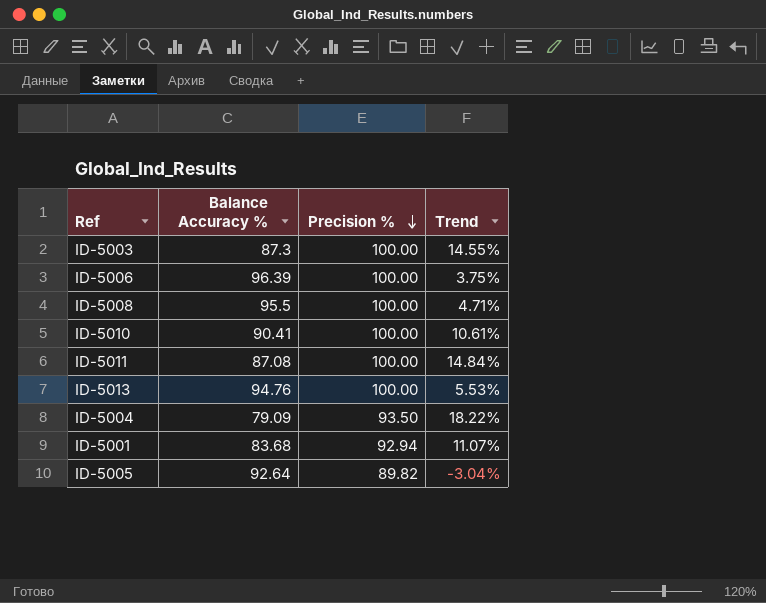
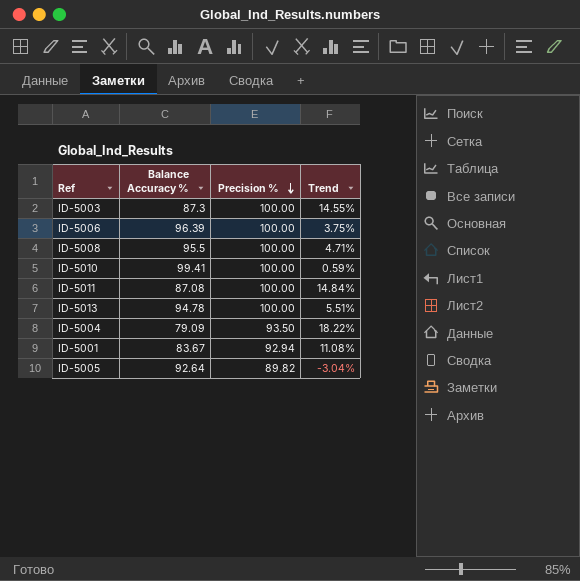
ID-5010 | Balance Accuracy %: 90.41 -> 99.41
ID-5010 | Trend: 10.61% -> 0.59%
ID-5013 | Balance Accuracy %: 94.76 -> 94.78
ID-5013 | Trend: 5.53% -> 5.51%
ID-5001 | Balance Accuracy %: 83.68 -> 83.67
ID-5001 | Trend: 11.07% -> 11.08%

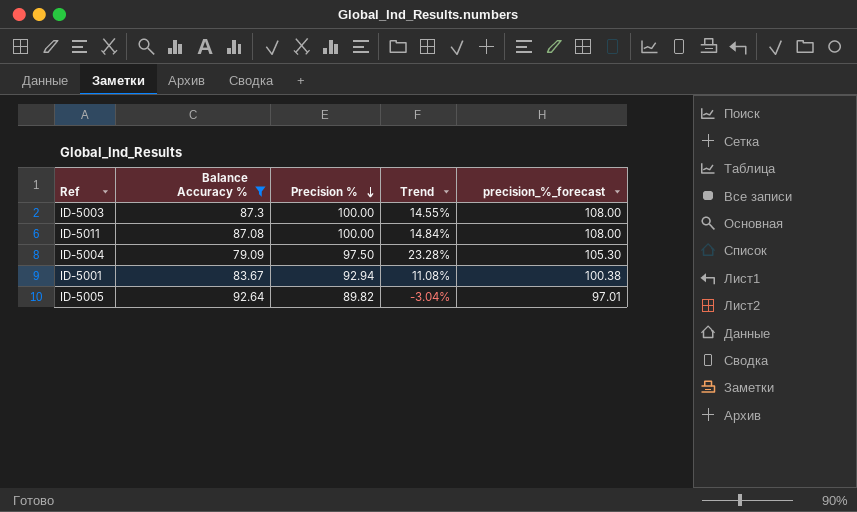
filter: none -> Balance Accuracy % <= 92.64
column precision_%_forecast | formula: none -> [Precision %] * 1.08
ID-5004 | Precision %: 93.50 -> 97.50
ID-5004 | Trend: 18.22% -> 23.28%

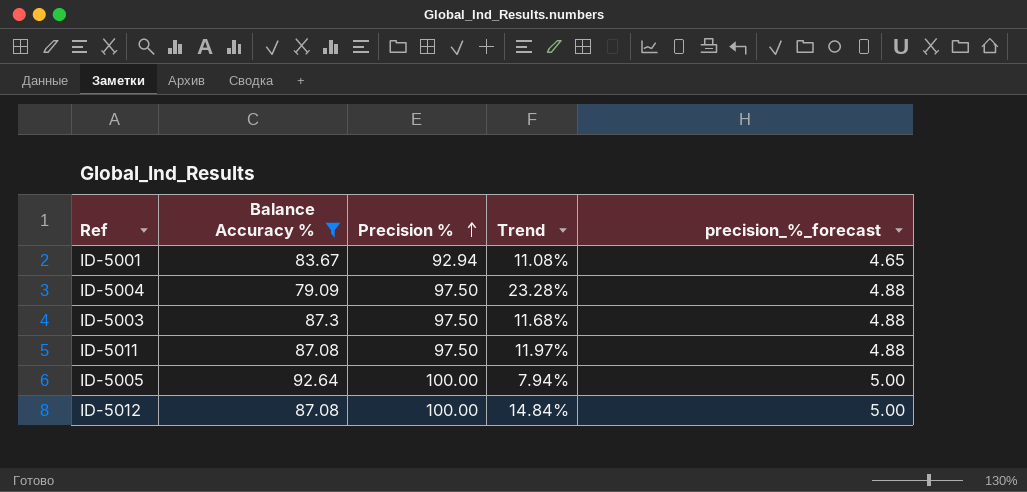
row order: Precision % descending -> Precision % ascending
column precision_%_forecast | formula: [Precision %] * 1.08 -> [Precision %] * 0.05
ID-5003 | Precision %: 100.00 -> 97.50
ID-5003 | Trend: 14.55% -> 11.68%
ID-5011 | Precision %: 100.00 -> 97.50
ID-5011 | Trend: 14.84% -> 11.97%
ID-5005 | Precision %: 89.82 -> 100.00
ID-5005 | Trend: -3.04% -> 7.94%
row ID-5012: none -> 87.08 | 100.00 | 14.84% | 5.00

